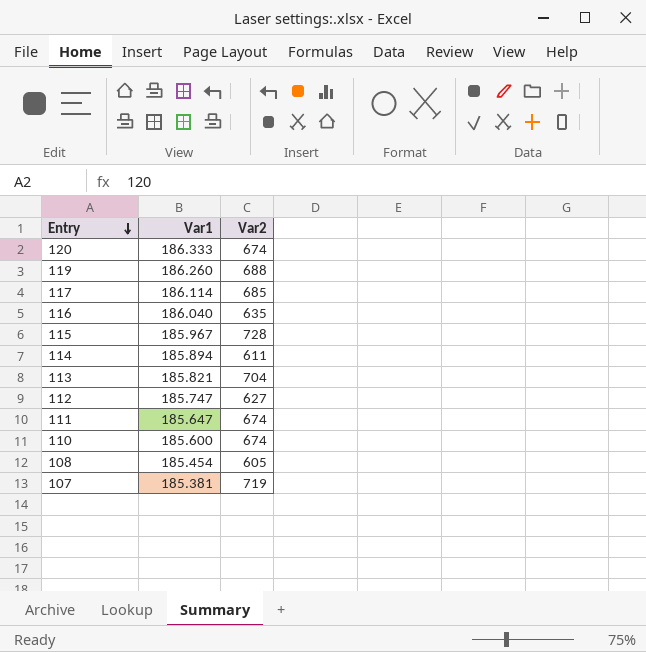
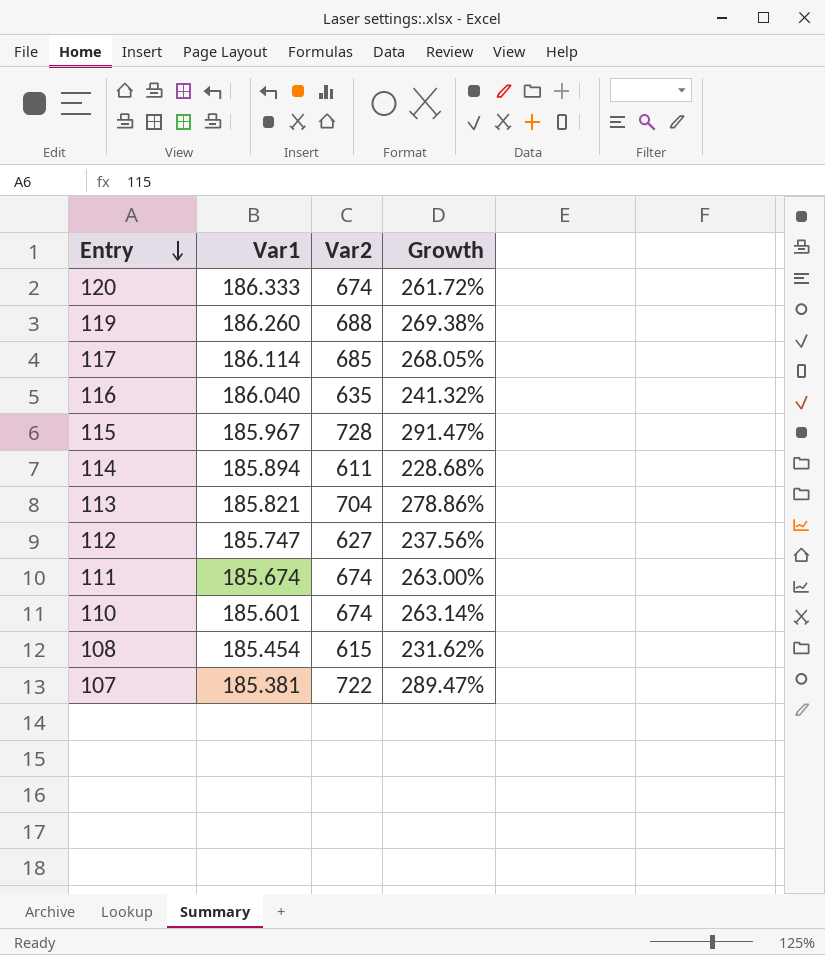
column Growth | formula: none -> ([Var2] - [Var1]) / [Var1]
111 | Var1: 185.647 -> 185.674
110 | Var1: 185.600 -> 185.601
108 | Var2: 605 -> 615
107 | Var2: 719 -> 722

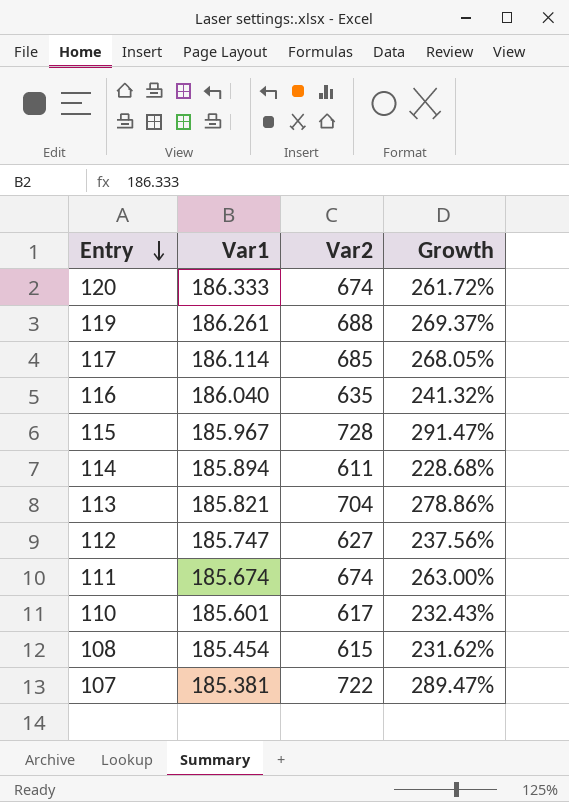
119 | Var1: 186.260 -> 186.261
119 | Growth: 269.38% -> 269.37%
110 | Var2: 674 -> 617
110 | Growth: 263.14% -> 232.43%

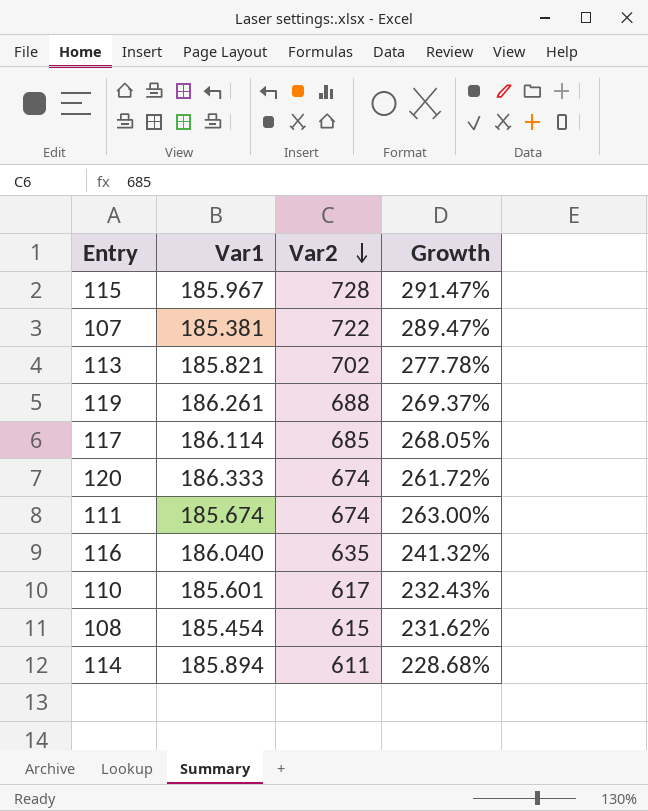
row order: Entry descending -> Var2 descending
row 112: 185.747 | 627 | 237.56% -> none
113 | Var2: 704 -> 702
113 | Growth: 278.86% -> 277.78%

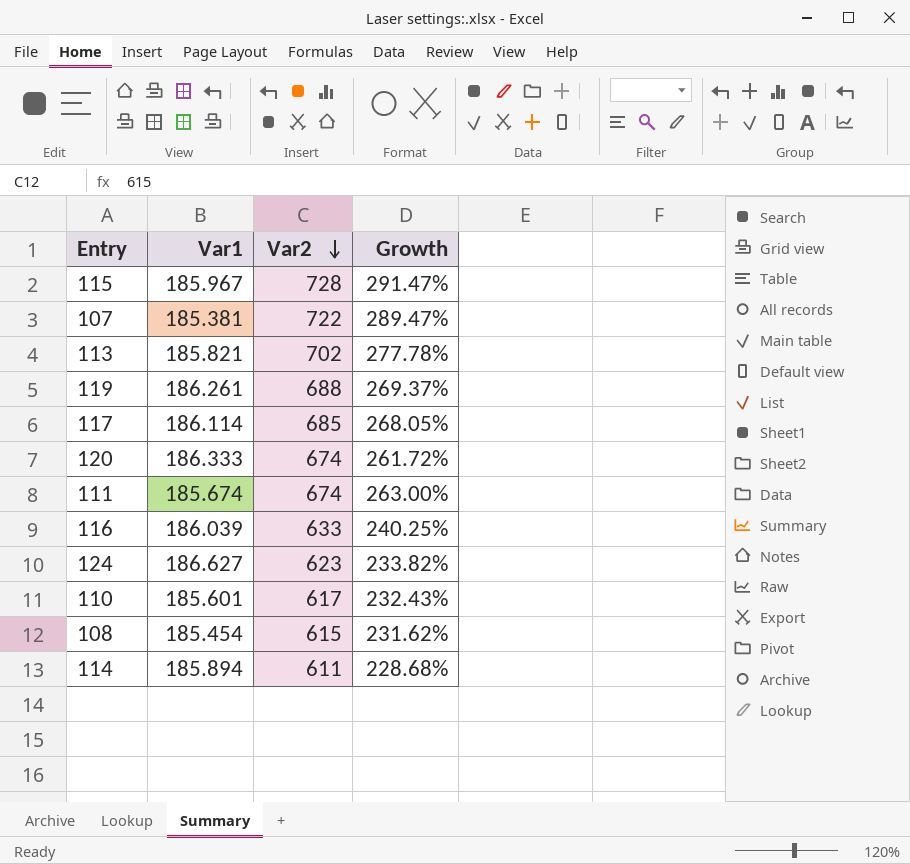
116 | Var1: 186.040 -> 186.039
116 | Var2: 635 -> 633
116 | Growth: 241.32% -> 240.25%
row 124: none -> 186.627 | 623 | 233.82%

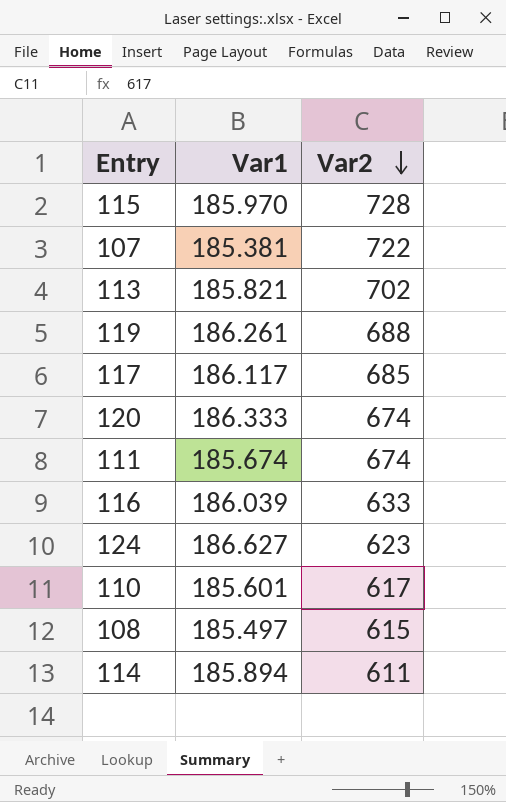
column Growth | formula: ([Var2] - [Var1]) / [Var1] -> none
115 | Var1: 185.967 -> 185.970
117 | Var1: 186.114 -> 186.117
108 | Var1: 185.454 -> 185.497

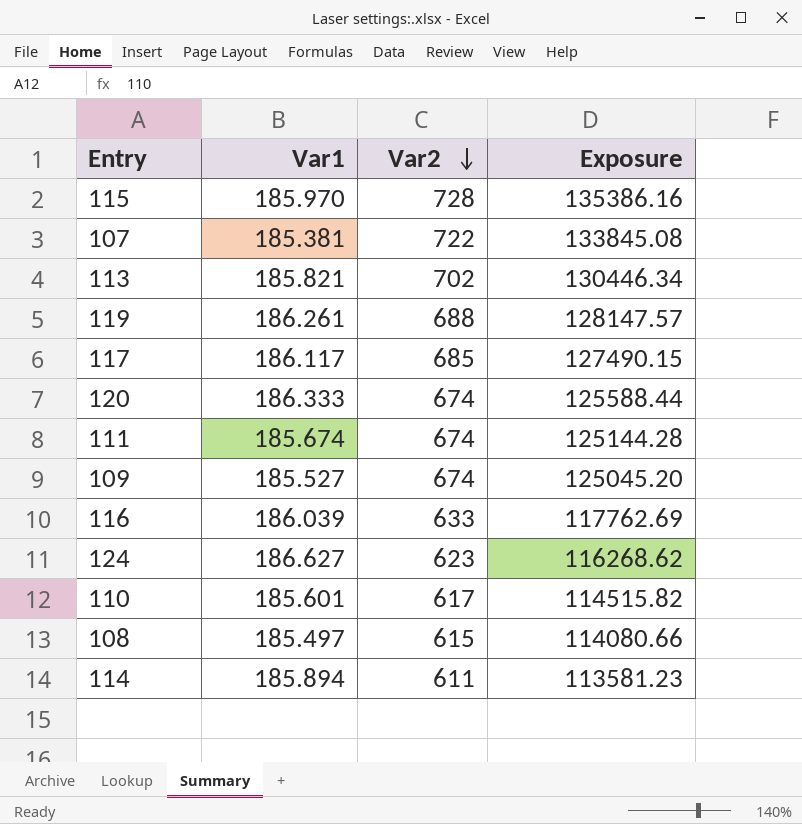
column Exposure | formula: none -> [Var1] * [Var2]
row 109: none -> 185.527 | 674 | 125045.20

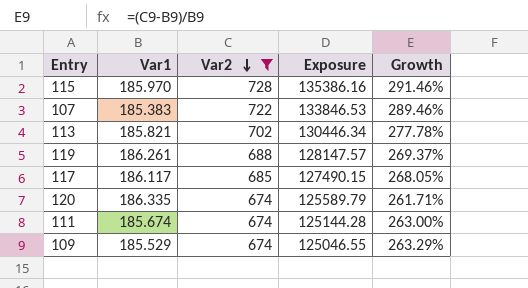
filter: none -> Var2 >= 674
column Growth | formula: none -> ([Var2] - [Var1]) / [Var1]
107 | Var1: 185.381 -> 185.383
107 | Exposure: 133845.08 -> 133846.53
120 | Var1: 186.333 -> 186.335
120 | Exposure: 125588.44 -> 125589.79
109 | Var1: 185.527 -> 185.529
109 | Exposure: 125045.20 -> 125046.55

